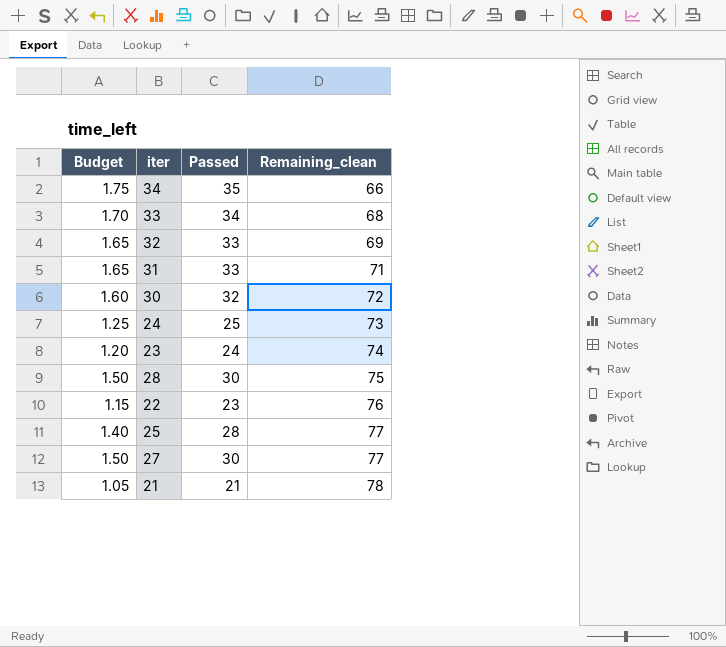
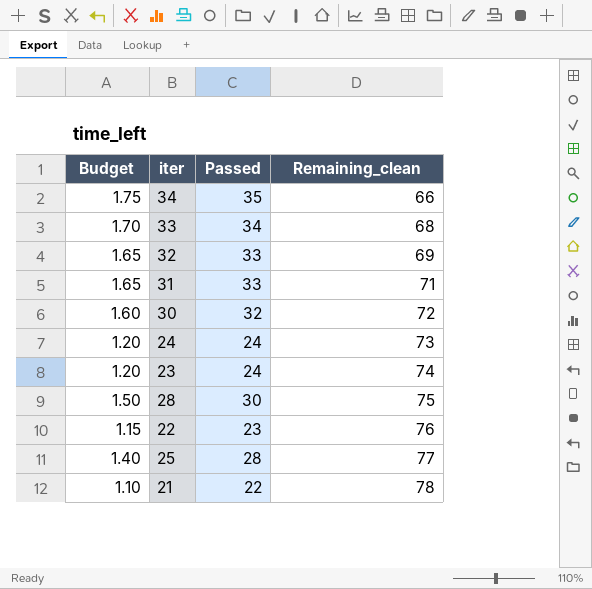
row 27: 1.50 | 30 | 77 -> none
24 | Budget: 1.25 -> 1.20
24 | Passed: 25 -> 24
21 | Budget: 1.05 -> 1.10
21 | Passed: 21 -> 22

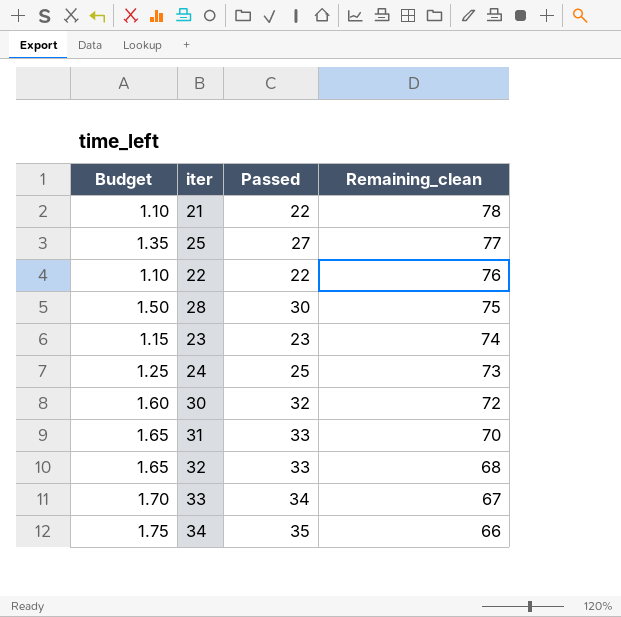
row order: Remaining_clean ascending -> Remaining_clean descending
25 | Budget: 1.40 -> 1.35
25 | Passed: 28 -> 27
22 | Budget: 1.15 -> 1.10
22 | Passed: 23 -> 22
23 | Budget: 1.20 -> 1.15
23 | Passed: 24 -> 23
24 | Budget: 1.20 -> 1.25
24 | Passed: 24 -> 25
31 | Remaining_clean: 71 -> 70
32 | Remaining_clean: 69 -> 68
33 | Remaining_clean: 68 -> 67

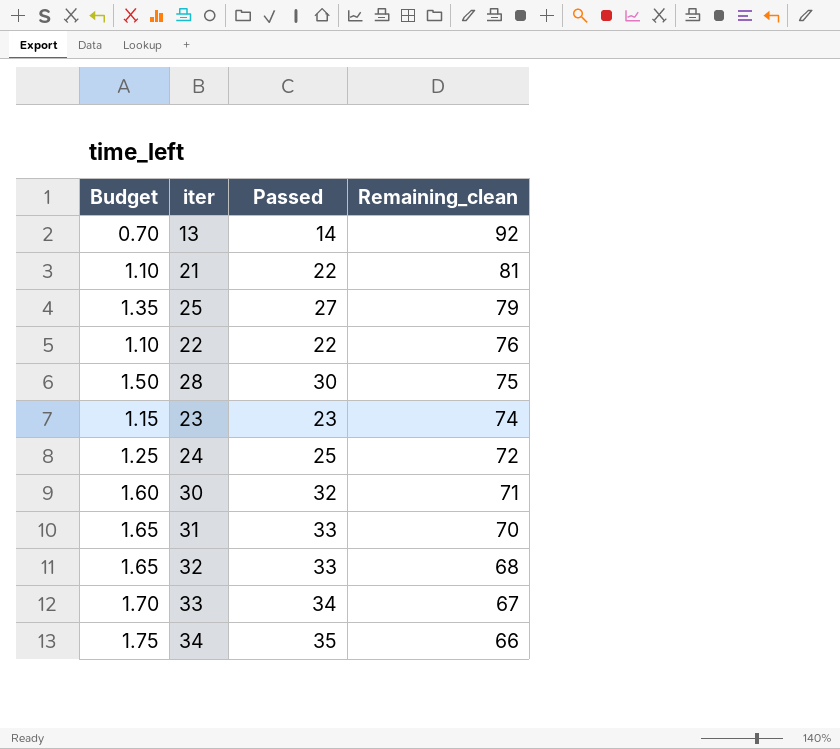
row 13: none -> 0.70 | 14 | 92
21 | Remaining_clean: 78 -> 81
25 | Remaining_clean: 77 -> 79
24 | Remaining_clean: 73 -> 72
30 | Remaining_clean: 72 -> 71

